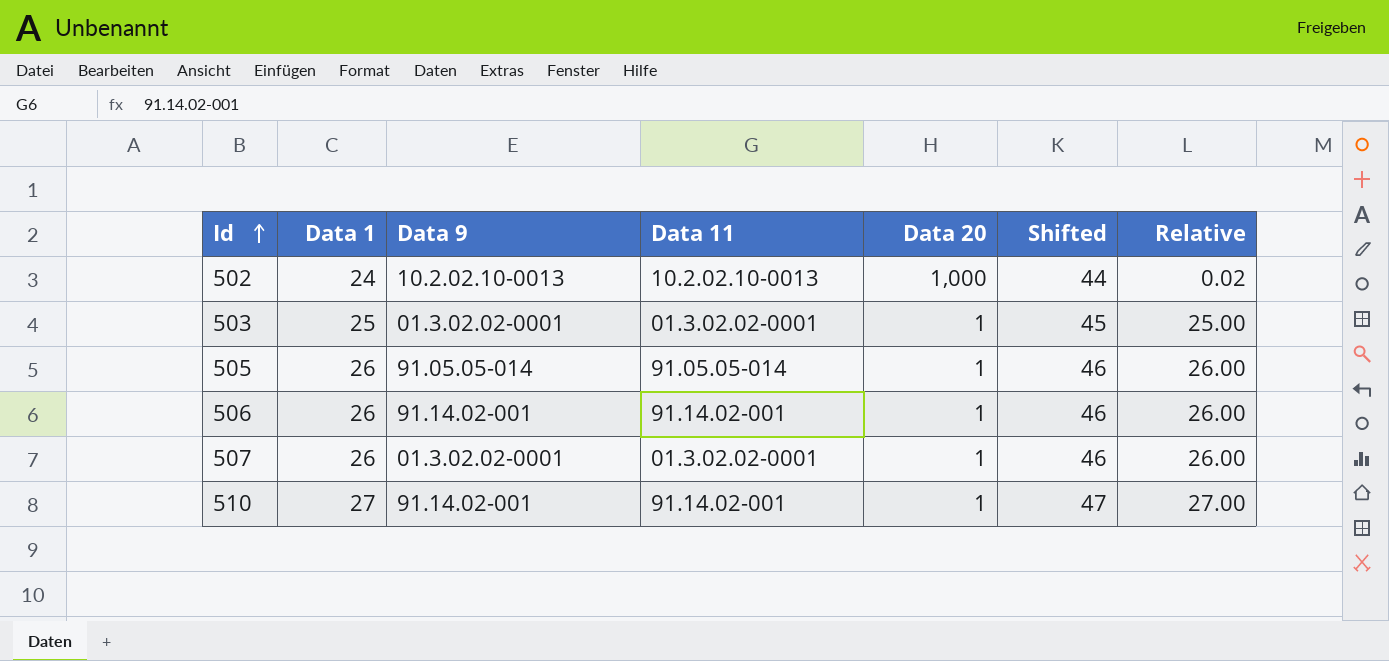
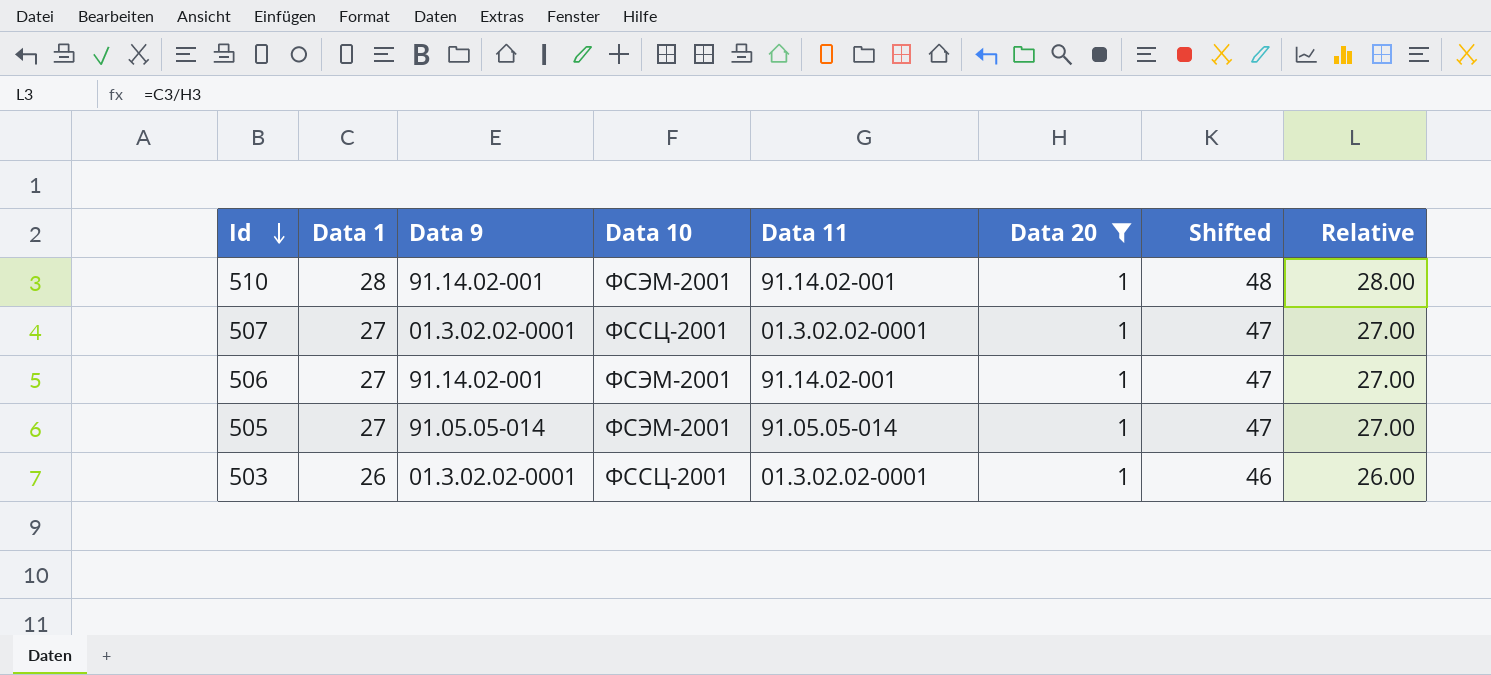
filter: none -> Data 20 = 1
row order: Id ascending -> Id descending
column Data 10 | position: none -> 4
510 | Data 1: 27 -> 28
510 | Shifted: 47 -> 48
510 | Relative: 27.00 -> 28.00
507 | Data 1: 26 -> 27
507 | Shifted: 46 -> 47
507 | Relative: 26.00 -> 27.00
506 | Data 1: 26 -> 27
506 | Shifted: 46 -> 47
506 | Relative: 26.00 -> 27.00
505 | Data 1: 26 -> 27
505 | Shifted: 46 -> 47
505 | Relative: 26.00 -> 27.00
503 | Data 1: 25 -> 26
503 | Shifted: 45 -> 46
503 | Relative: 25.00 -> 26.00

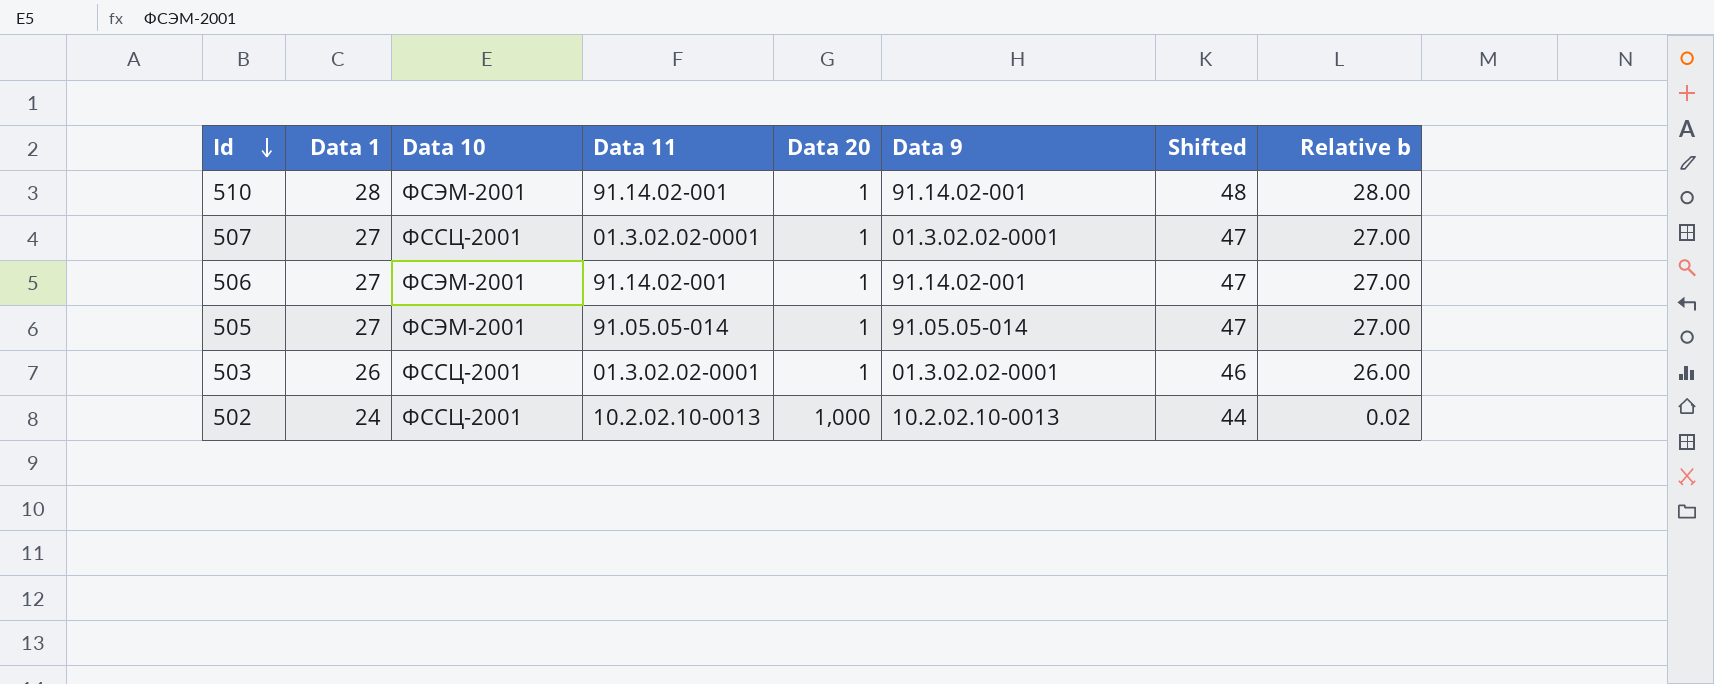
filter: Data 20 = 1 -> none
column Data 9 | position: 3 -> 6
column name: Relative -> Relative b

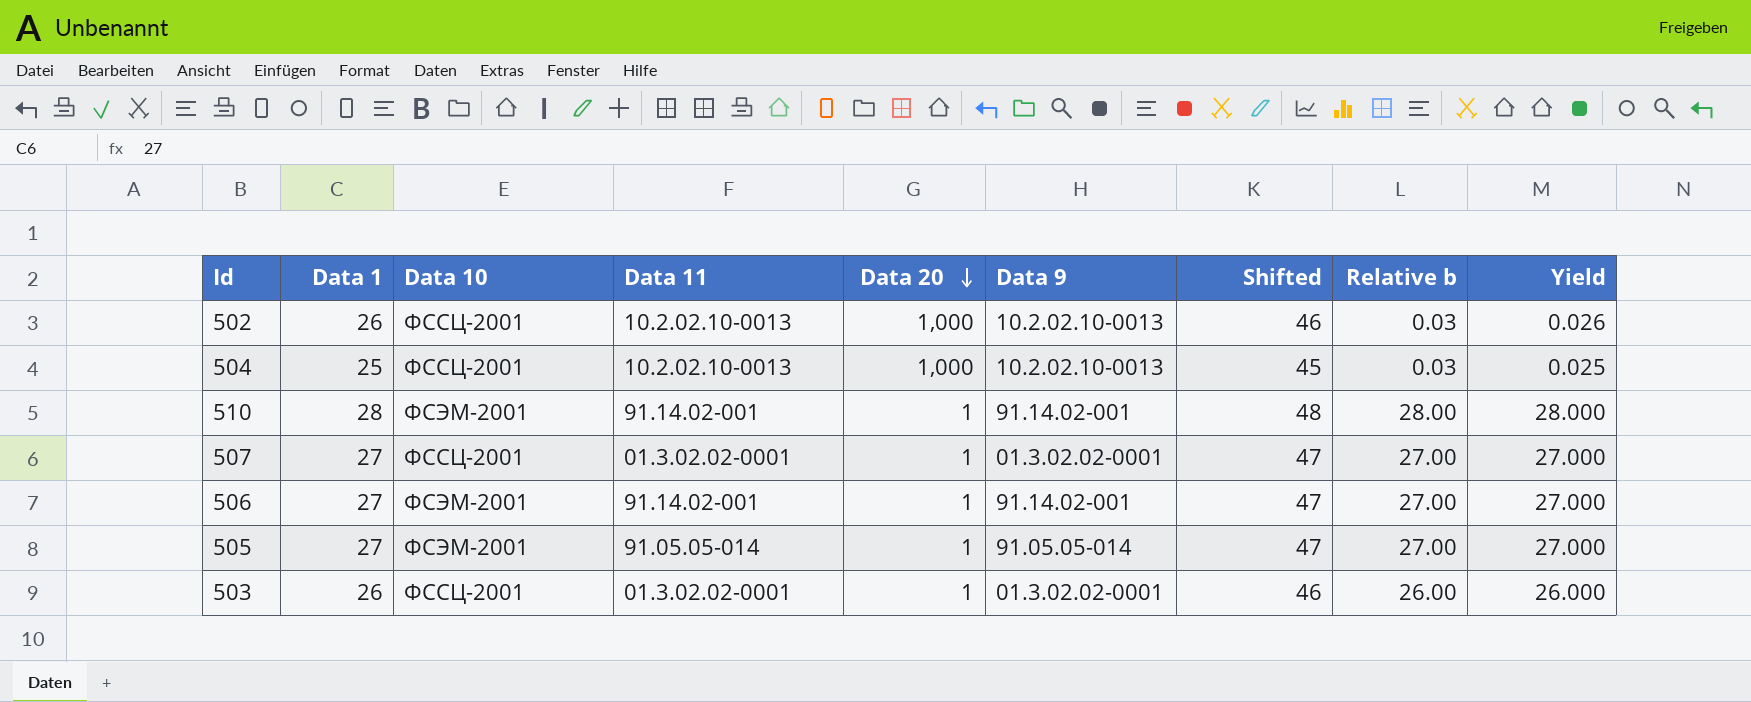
row order: Id descending -> Data 20 descending
column Yield | formula: none -> [Data 1] / [Data 20]
502 | Data 1: 24 -> 26
502 | Shifted: 44 -> 46
502 | Relative b: 0.02 -> 0.03
row 504: none -> 25 | ФССЦ-2001 | 10.2.02.10-0013 | 1,000 | 10.2.02.10-0013 | 45 | 0.03 | 0.025

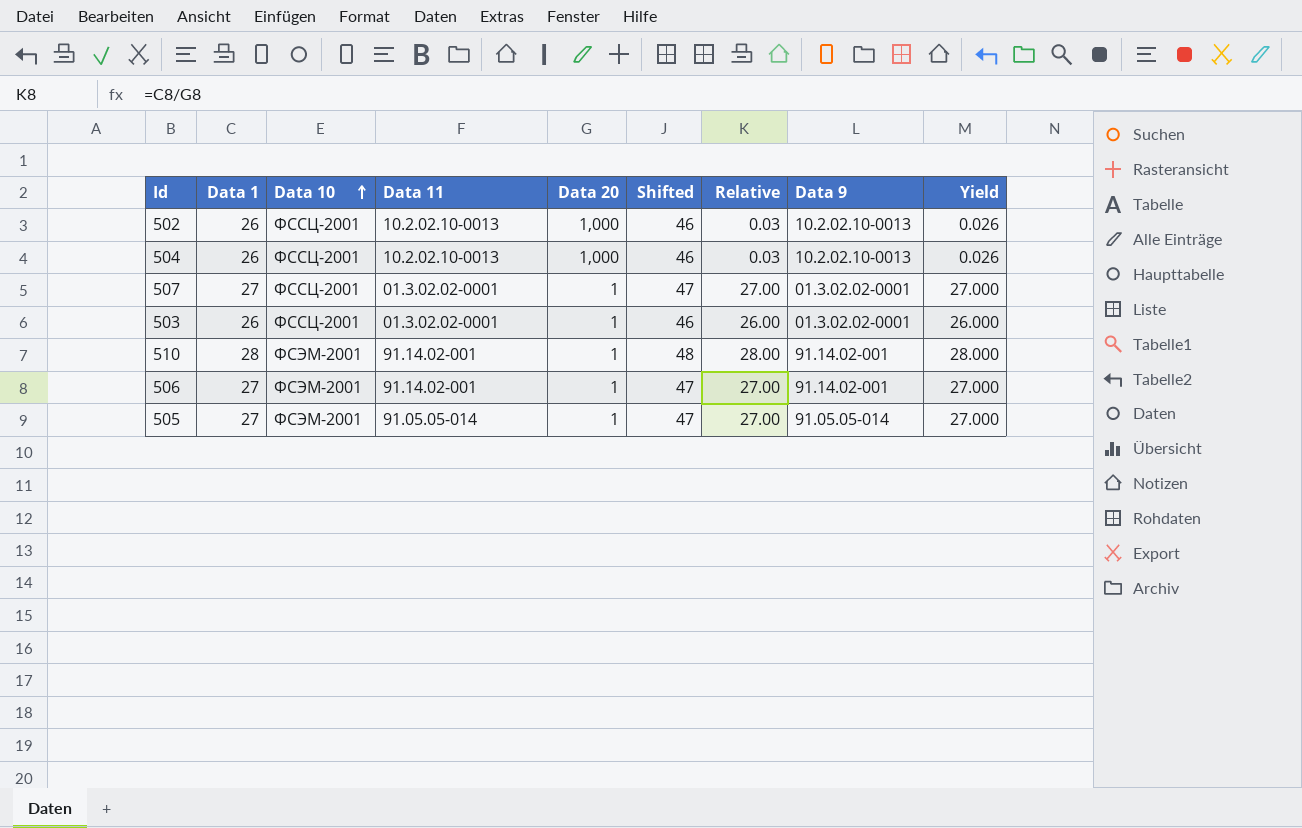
row order: Data 20 descending -> Data 10 ascending
column name: Relative b -> Relative
column Data 9 | position: 6 -> 8
504 | Data 1: 25 -> 26
504 | Shifted: 45 -> 46
504 | Yield: 0.025 -> 0.026

